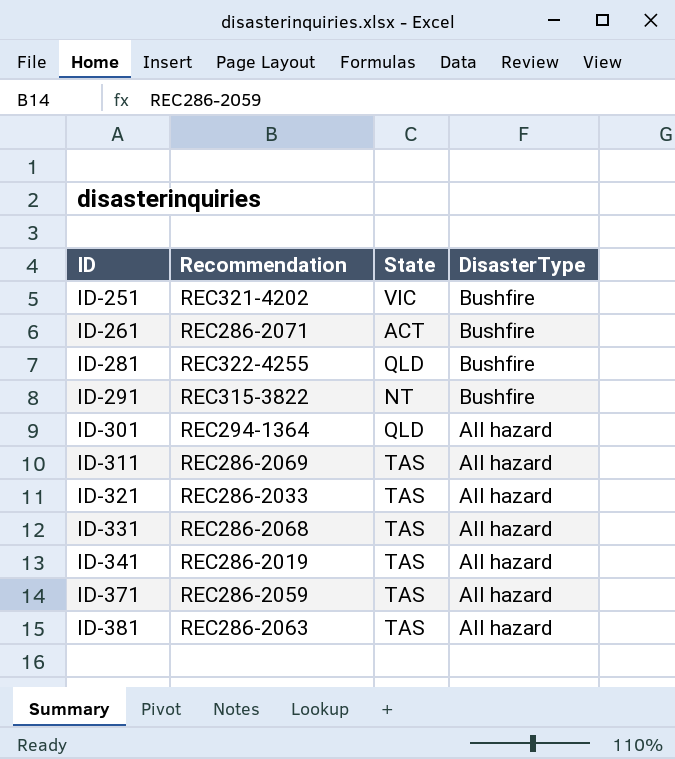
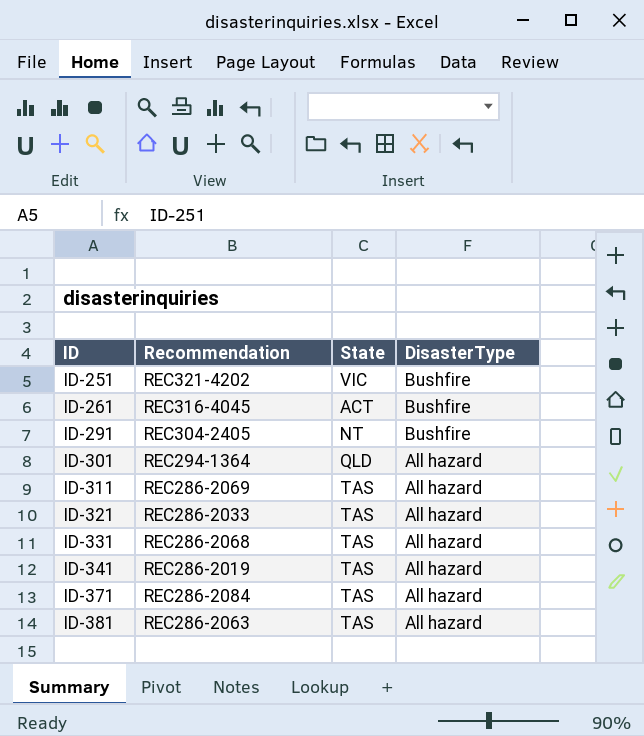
row ID-281: REC322-4255 | QLD | Bushfire -> none
ID-261 | Recommendation: REC286-2071 -> REC316-4045
ID-291 | Recommendation: REC315-3822 -> REC304-2405
ID-371 | Recommendation: REC286-2059 -> REC286-2084

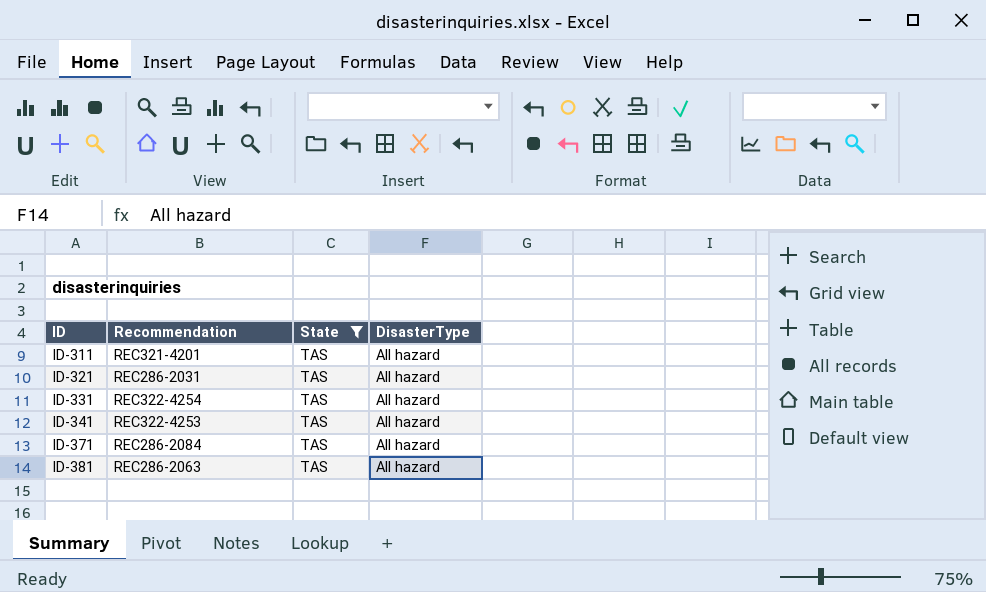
filter: none -> State = TAS
ID-311 | Recommendation: REC286-2069 -> REC321-4201
ID-321 | Recommendation: REC286-2033 -> REC286-2031
ID-331 | Recommendation: REC286-2068 -> REC322-4254
ID-341 | Recommendation: REC286-2019 -> REC322-4253

